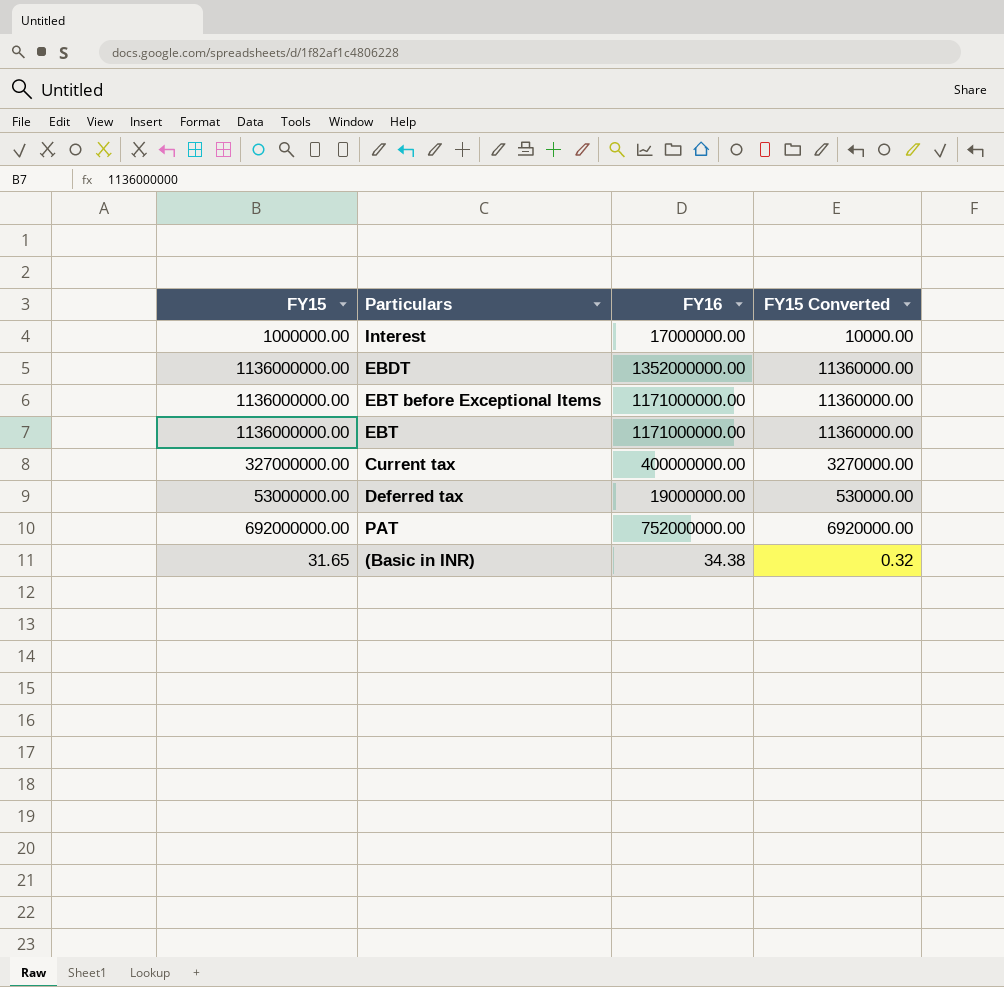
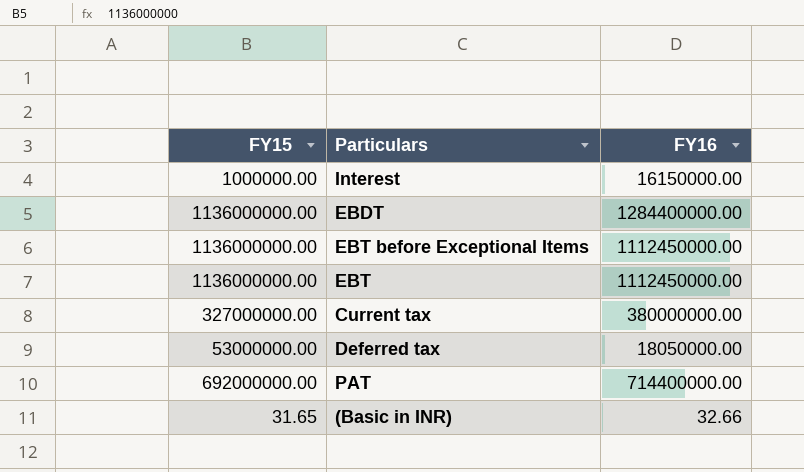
column FY15 Converted | formula: [FY15] * 0.01 -> none
Interest | FY16: 17000000.00 -> 16150000.00
EBDT | FY16: 1352000000.00 -> 1284400000.00
EBT before Exceptional Items | FY16: 1171000000.00 -> 1112450000.00
EBT | FY16: 1171000000.00 -> 1112450000.00
Current tax | FY16: 400000000.00 -> 380000000.00
Deferred tax | FY16: 19000000.00 -> 18050000.00
PAT | FY16: 752000000.00 -> 714400000.00
(Basic in INR) | FY16: 34.38 -> 32.66

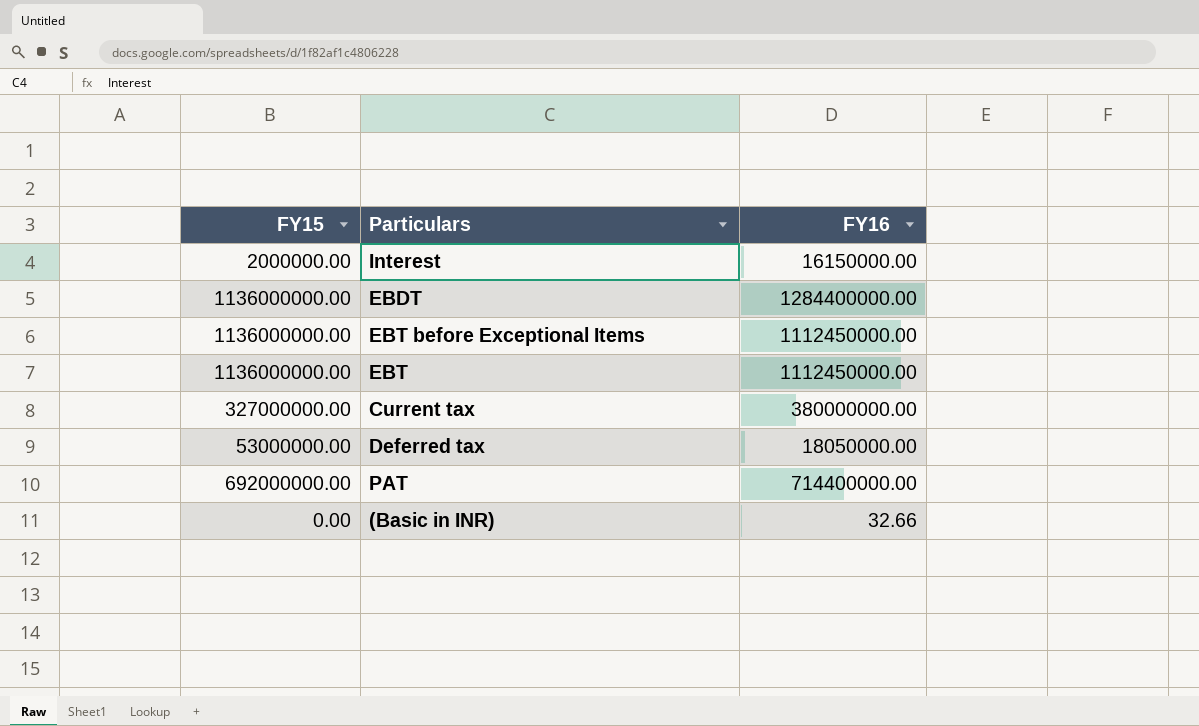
Interest | FY15: 1000000.00 -> 2000000.00
(Basic in INR) | FY15: 31.65 -> 0.00

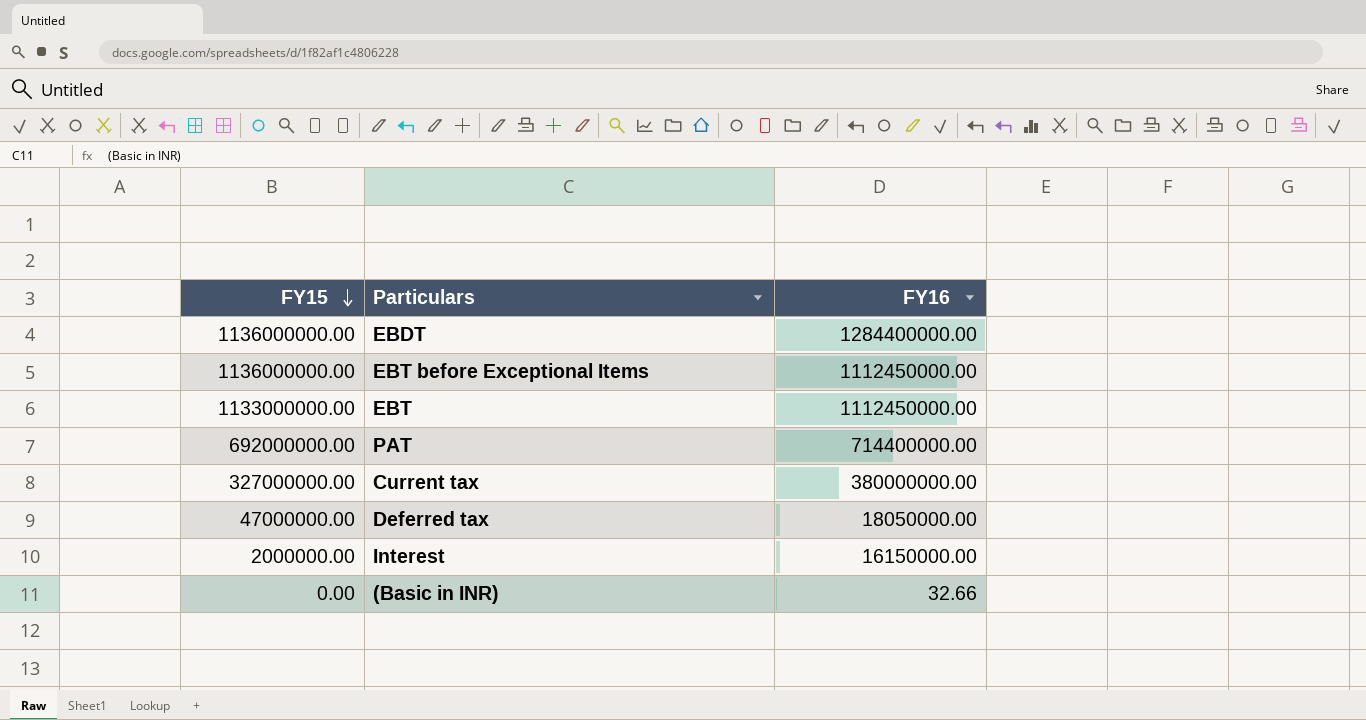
row order: none -> FY15 descending
EBT | FY15: 1136000000.00 -> 1133000000.00
Deferred tax | FY15: 53000000.00 -> 47000000.00

